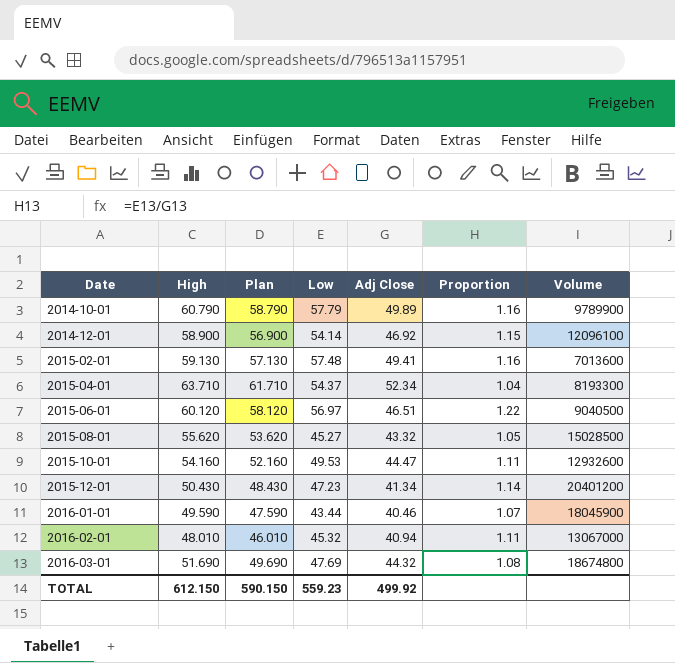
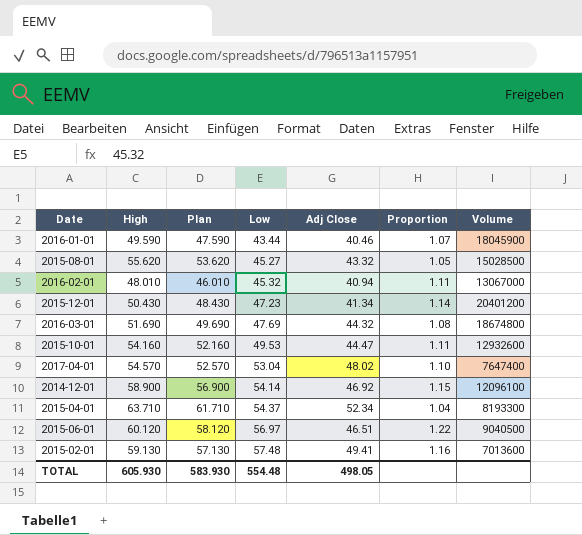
row order: Date ascending -> Low ascending
row 2014-10-01: 60.790 | 58.790 | 57.79 | 49.89 | 1.16 | 9789900 -> none
row 2017-04-01: none -> 54.570 | 52.570 | 53.04 | 48.02 | 1.10 | 7647400
TOTAL | High: 612.150 -> 605.930
TOTAL | Plan: 590.150 -> 583.930
TOTAL | Low: 559.23 -> 554.48
TOTAL | Adj Close: 499.92 -> 498.05

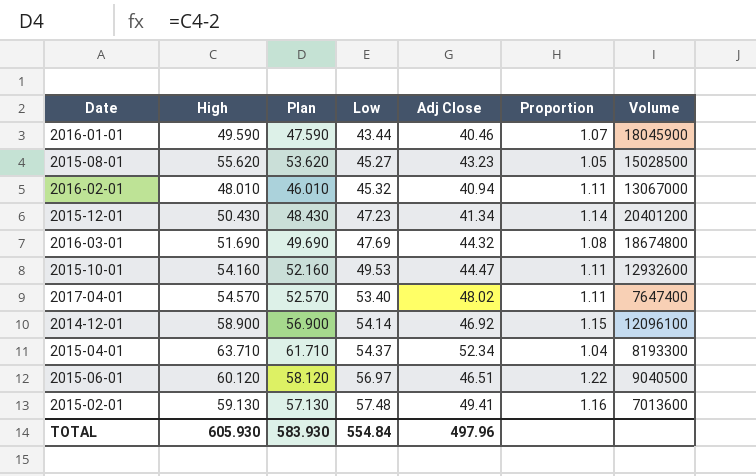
2015-08-01 | Adj Close: 43.32 -> 43.23
2017-04-01 | Low: 53.04 -> 53.40
2017-04-01 | Proportion: 1.10 -> 1.11
TOTAL | Low: 554.48 -> 554.84
TOTAL | Adj Close: 498.05 -> 497.96

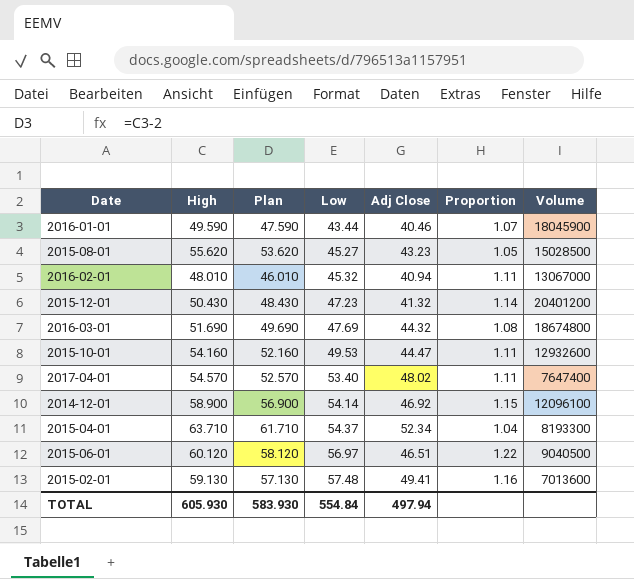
2015-12-01 | Adj Close: 41.34 -> 41.32
TOTAL | Adj Close: 497.96 -> 497.94

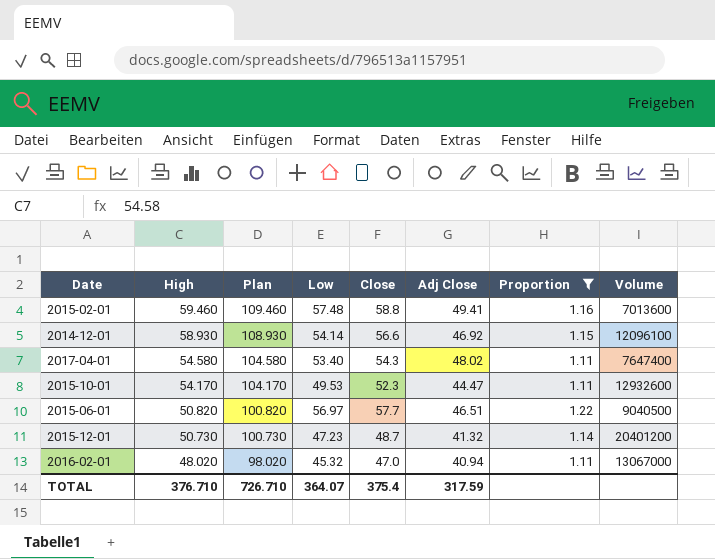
filter: none -> Proportion >= 1.11
row order: Low ascending -> High descending
column Plan | formula: [High] - 2 -> [High] + 50
column Close | position: none -> 5
2015-02-01 | High: 59.130 -> 59.460
2014-12-01 | High: 58.900 -> 58.930
2017-04-01 | High: 54.570 -> 54.580
2015-10-01 | High: 54.160 -> 54.170
2015-06-01 | High: 60.120 -> 50.820
2015-12-01 | High: 50.430 -> 50.730
2016-02-01 | High: 48.010 -> 48.020
TOTAL | High: 605.930 -> 376.710
TOTAL | Plan: 583.930 -> 726.710
TOTAL | Low: 554.84 -> 364.07
TOTAL | Adj Close: 497.94 -> 317.59

